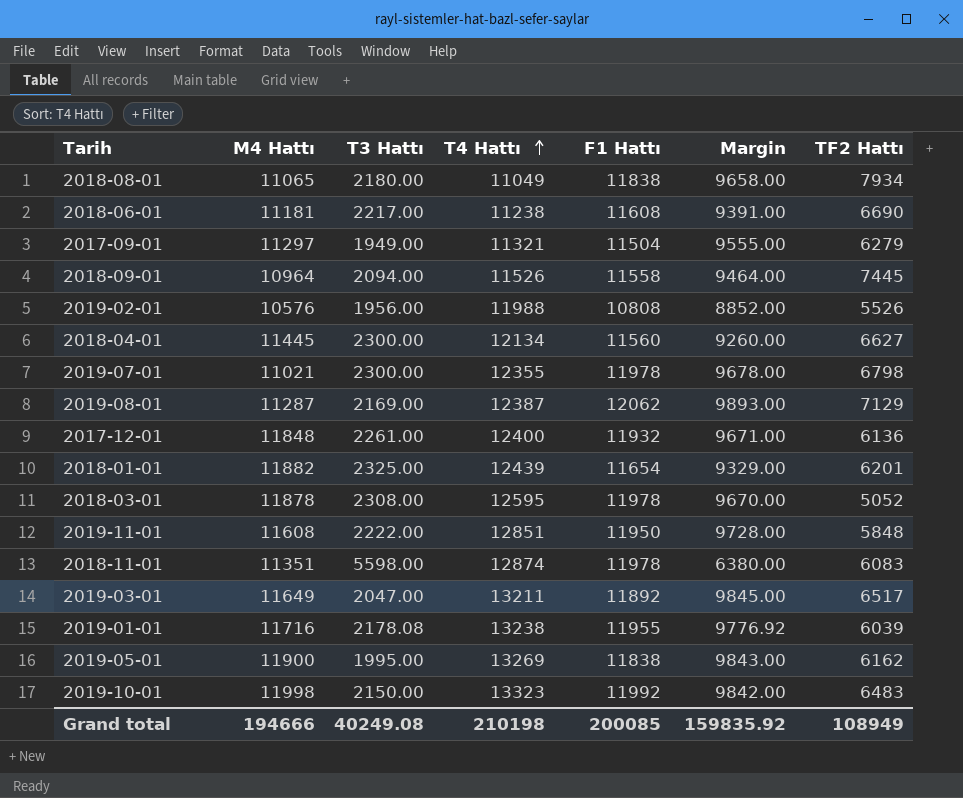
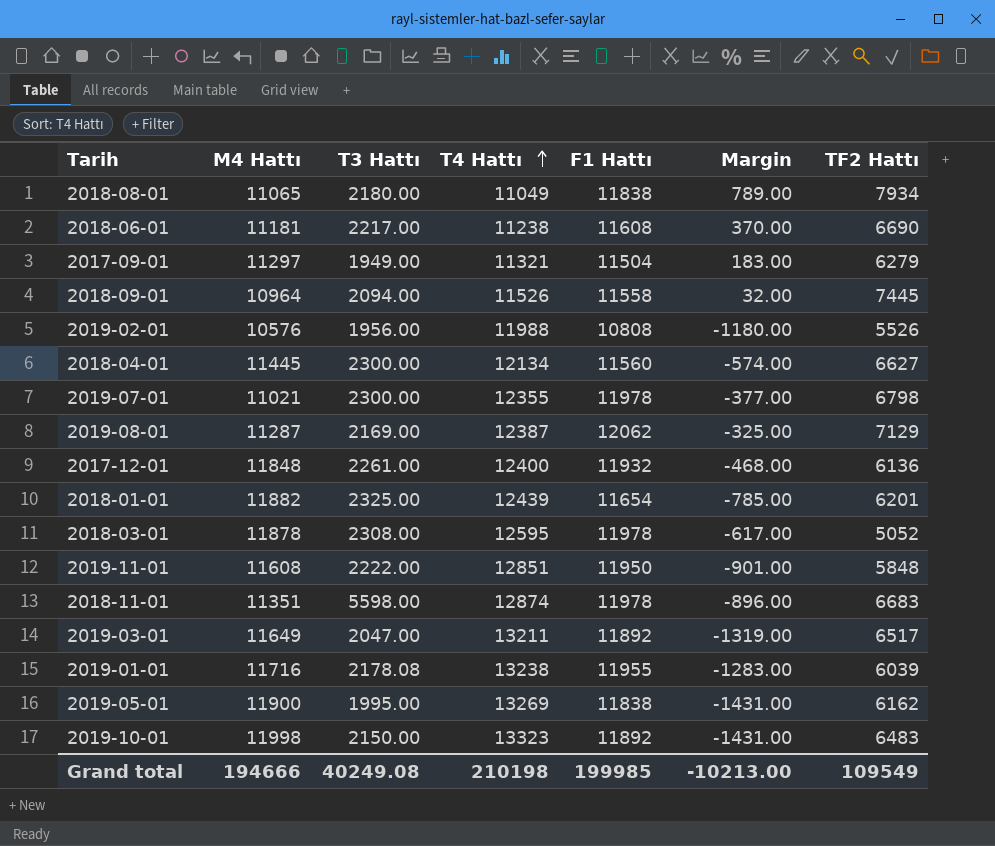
column Margin | formula: [F1 Hattı] - [T3 Hattı] -> [F1 Hattı] - [T4 Hattı]
2018-11-01 | TF2 Hattı: 6083 -> 6683
2019-10-01 | F1 Hattı: 11992 -> 11892
Grand total | F1 Hattı: 200085 -> 199985
Grand total | Margin: 159835.92 -> -10213.00
Grand total | TF2 Hattı: 108949 -> 109549

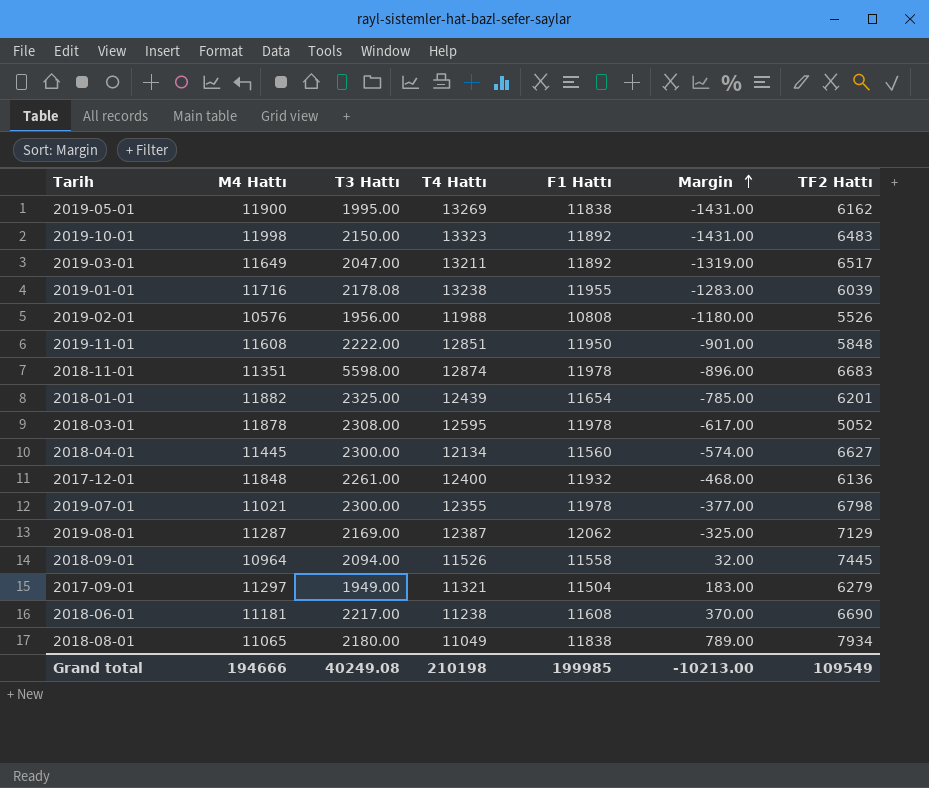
row order: T4 Hattı ascending -> Margin ascending

